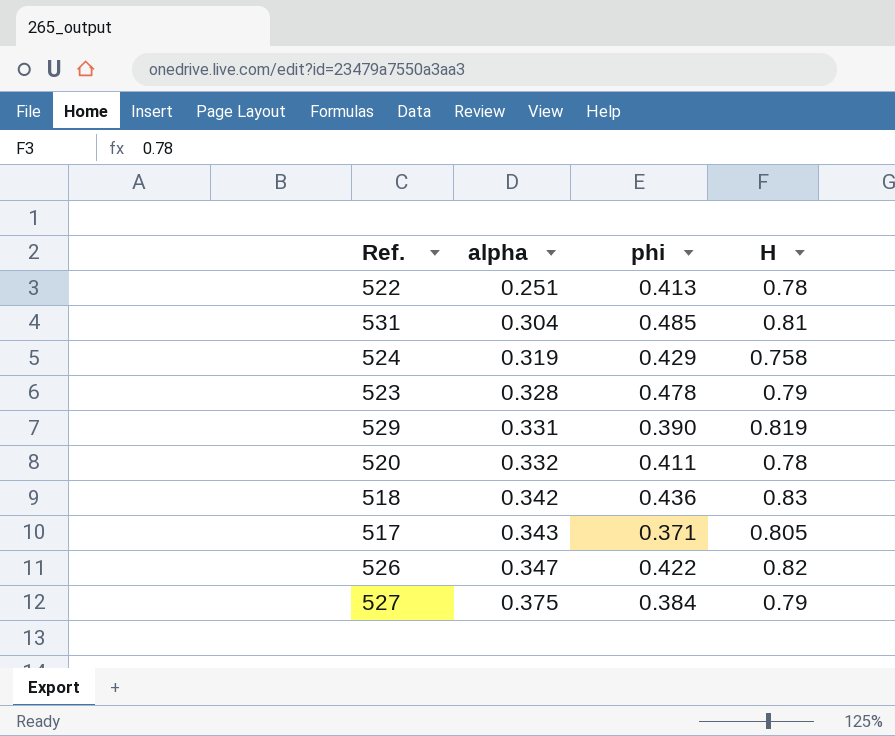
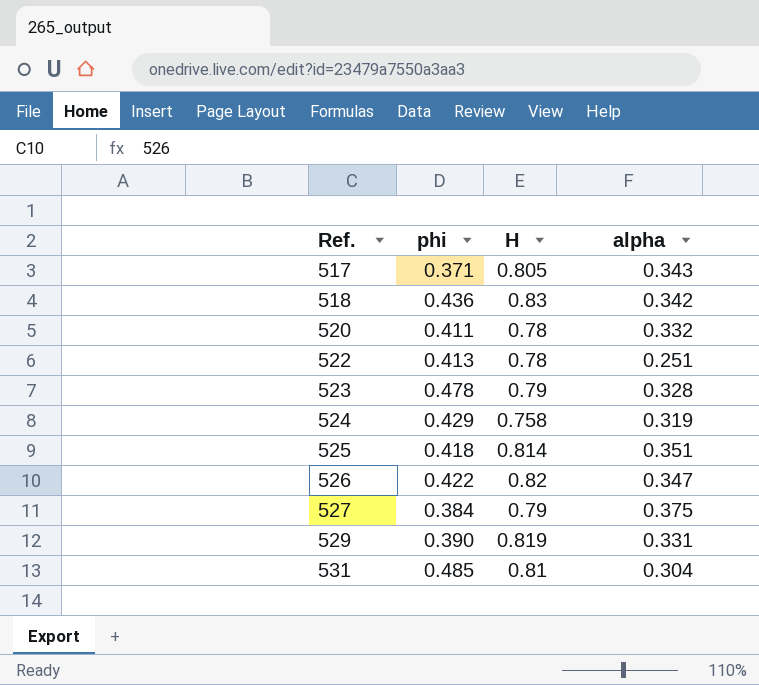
row order: alpha ascending -> Ref. ascending
column alpha | position: 2 -> 4
row 525: none -> 0.418 | 0.814 | 0.351

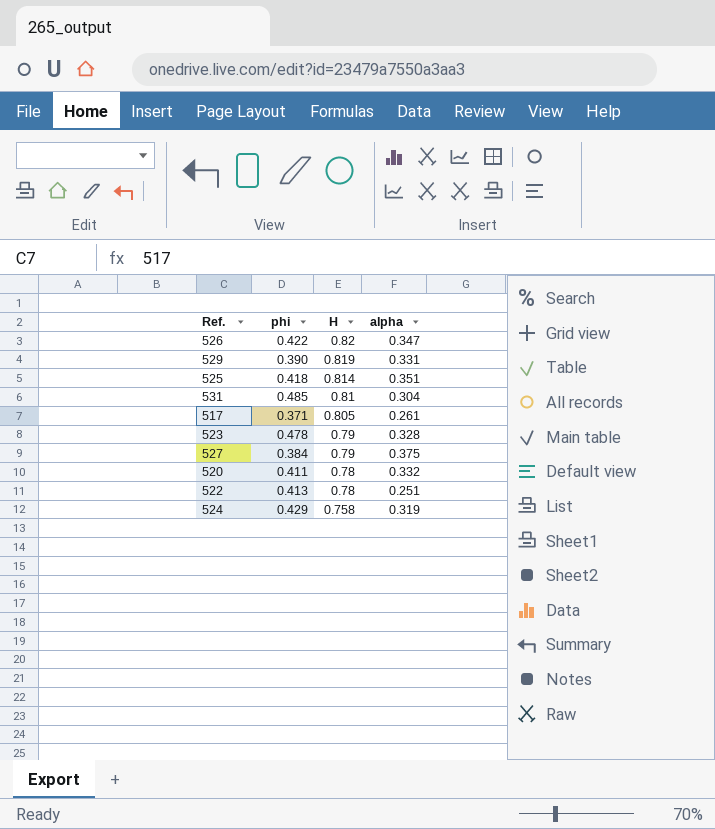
row order: Ref. ascending -> H descending
row 518: 0.436 | 0.83 | 0.342 -> none
517 | alpha: 0.343 -> 0.261

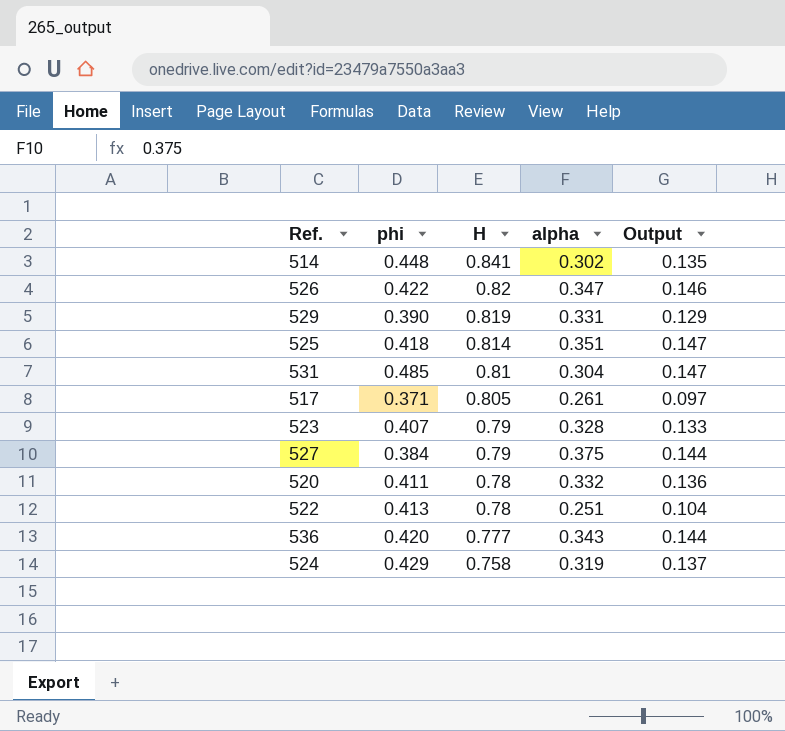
column Output | formula: none -> [phi] * [alpha]
row 514: none -> 0.448 | 0.841 | 0.302 | 0.135
523 | phi: 0.478 -> 0.407
row 536: none -> 0.420 | 0.777 | 0.343 | 0.144

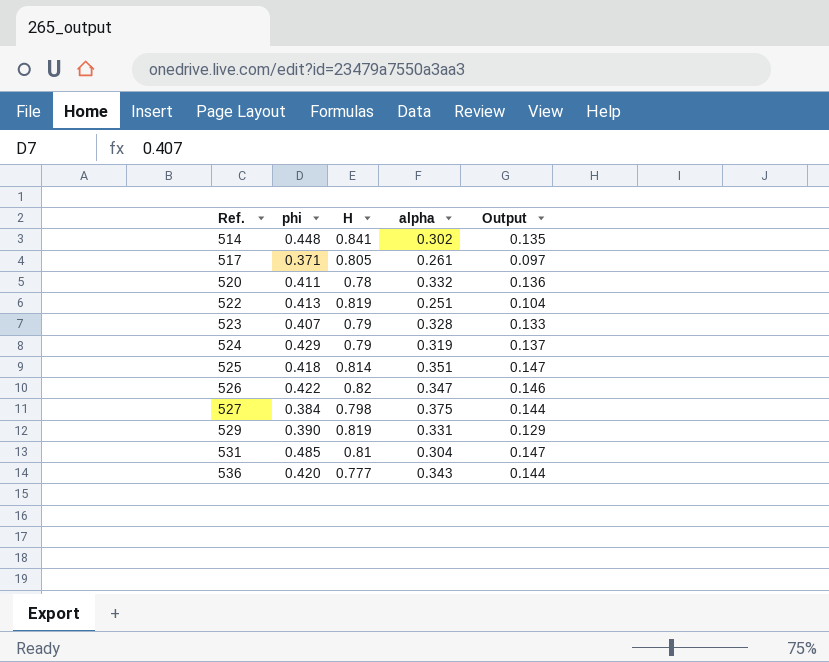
row order: H descending -> Ref. ascending
522 | H: 0.78 -> 0.819
524 | H: 0.758 -> 0.79
527 | H: 0.79 -> 0.798

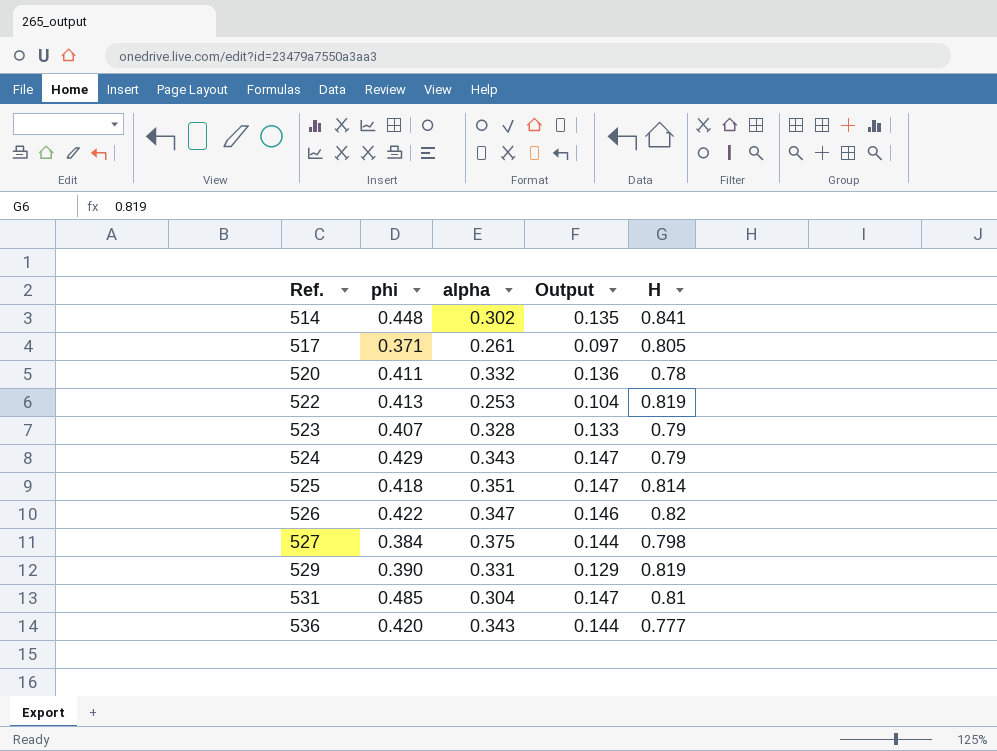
column H | position: 3 -> 5
522 | alpha: 0.251 -> 0.253
524 | alpha: 0.319 -> 0.343
524 | Output: 0.137 -> 0.147

